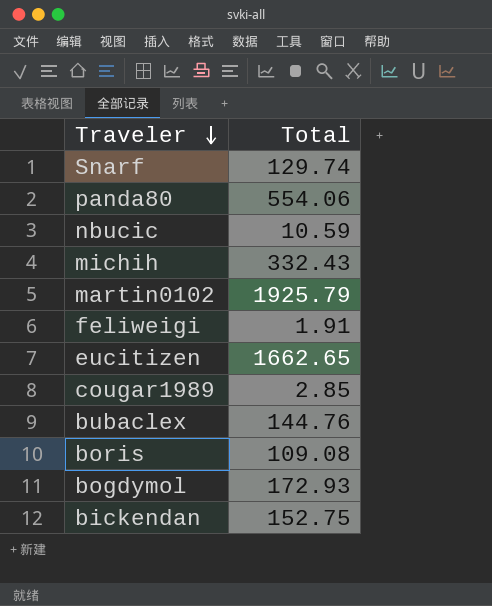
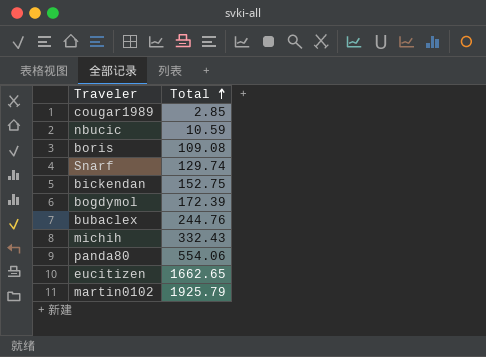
row order: Traveler descending -> Total ascending
row feliweigi: 1.91 -> none
bogdymol | Total: 172.93 -> 172.39
bubaclex | Total: 144.76 -> 244.76

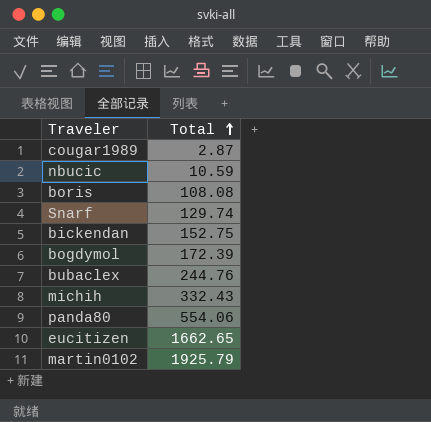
cougar1989 | Total: 2.85 -> 2.87
boris | Total: 109.08 -> 108.08

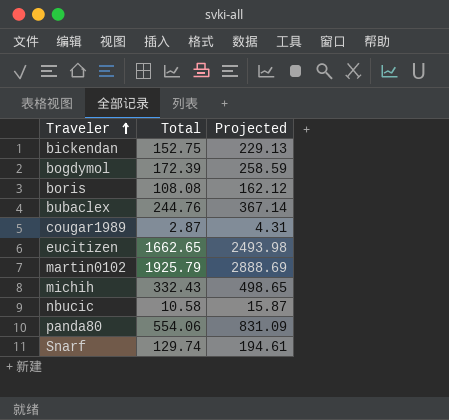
row order: Total ascending -> Traveler ascending
column Projected | formula: none -> [Total] * 1.5
nbucic | Total: 10.59 -> 10.58

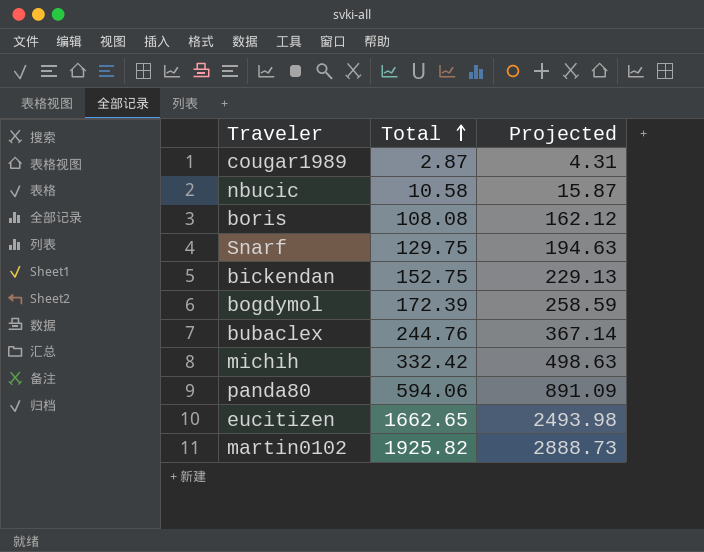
row order: Traveler ascending -> Total ascending
Snarf | Total: 129.74 -> 129.75
Snarf | Projected: 194.61 -> 194.63
michih | Total: 332.43 -> 332.42
michih | Projected: 498.65 -> 498.63
panda80 | Total: 554.06 -> 594.06
panda80 | Projected: 831.09 -> 891.09
martin0102 | Total: 1925.79 -> 1925.82
martin0102 | Projected: 2888.69 -> 2888.73

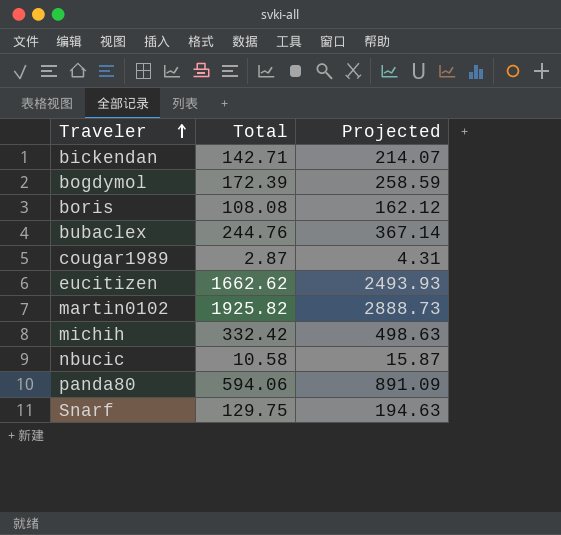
row order: Total ascending -> Traveler ascending
bickendan | Total: 152.75 -> 142.71
bickendan | Projected: 229.13 -> 214.07
eucitizen | Total: 1662.65 -> 1662.62
eucitizen | Projected: 2493.98 -> 2493.93

